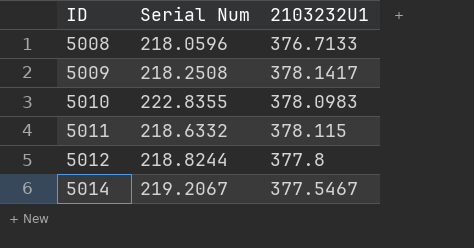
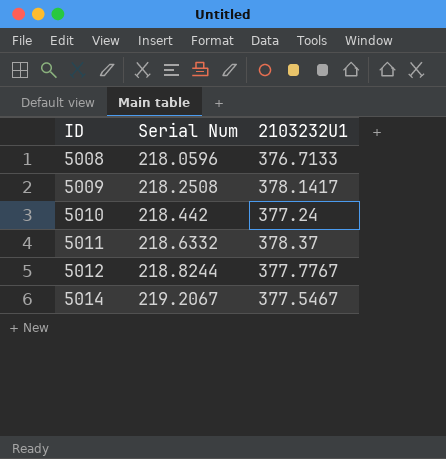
5010 | Serial Num: 222.8355 -> 218.442
5010 | 2103232U1: 378.0983 -> 377.24
5011 | 2103232U1: 378.115 -> 378.37
5012 | 2103232U1: 377.8 -> 377.7767

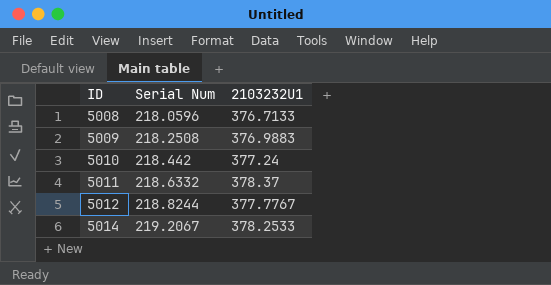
5009 | 2103232U1: 378.1417 -> 376.9883
5014 | 2103232U1: 377.5467 -> 378.2533

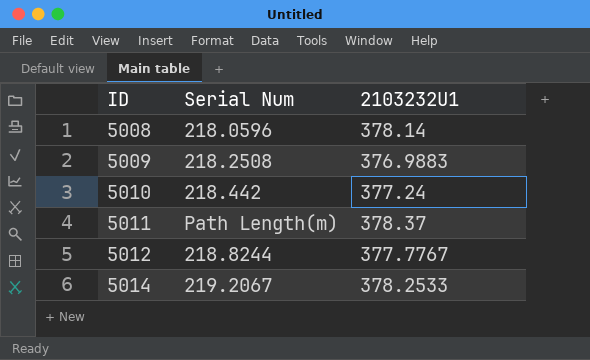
5008 | 2103232U1: 376.7133 -> 378.14
5011 | Serial Num: 218.6332 -> Path Length(m)

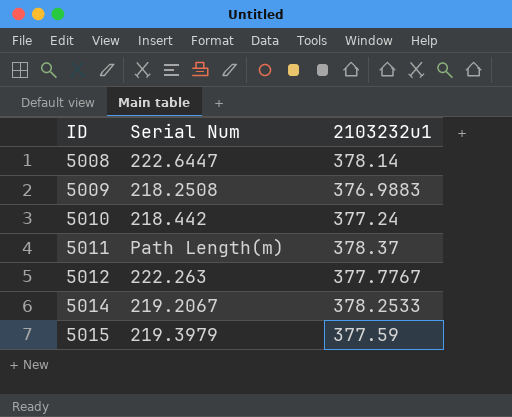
column name: 2103232U1 -> 2103232u1
5008 | Serial Num: 218.0596 -> 222.6447
5012 | Serial Num: 218.8244 -> 222.263
row 5015: none -> 219.3979 | 377.59

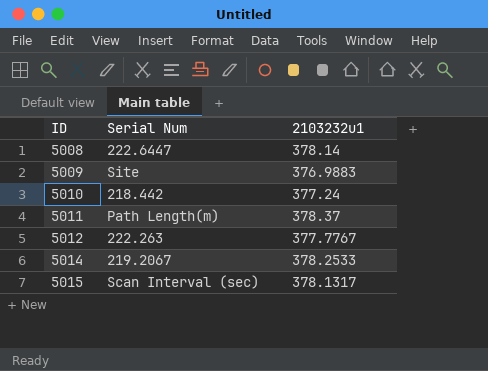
5009 | Serial Num: 218.2508 -> Site
5015 | Serial Num: 219.3979 -> Scan Interval (sec)
5015 | 2103232u1: 377.59 -> 378.1317

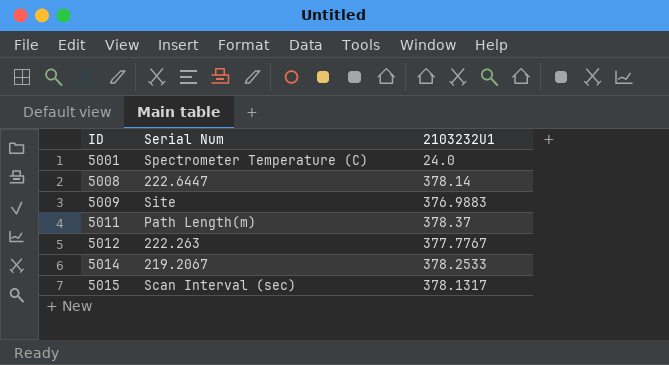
column name: 2103232u1 -> 2103232U1
row 5010: 218.442 | 377.24 -> none
row 5001: none -> Spectrometer Temperature (C) | 24.0

